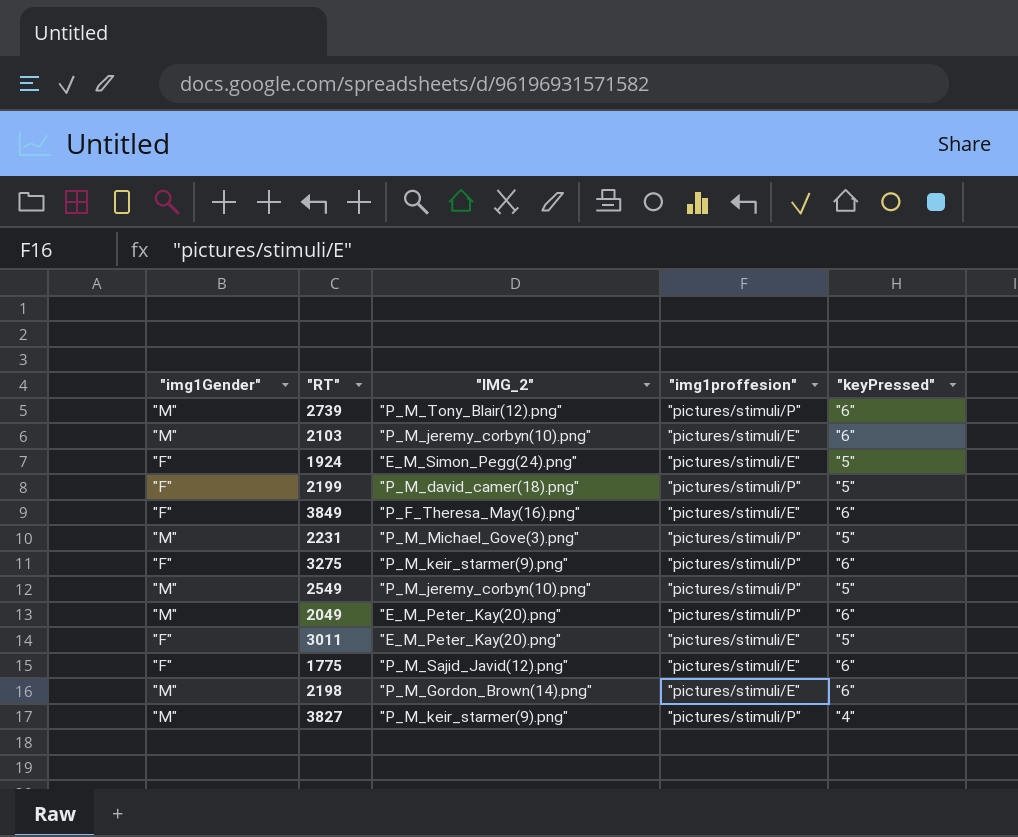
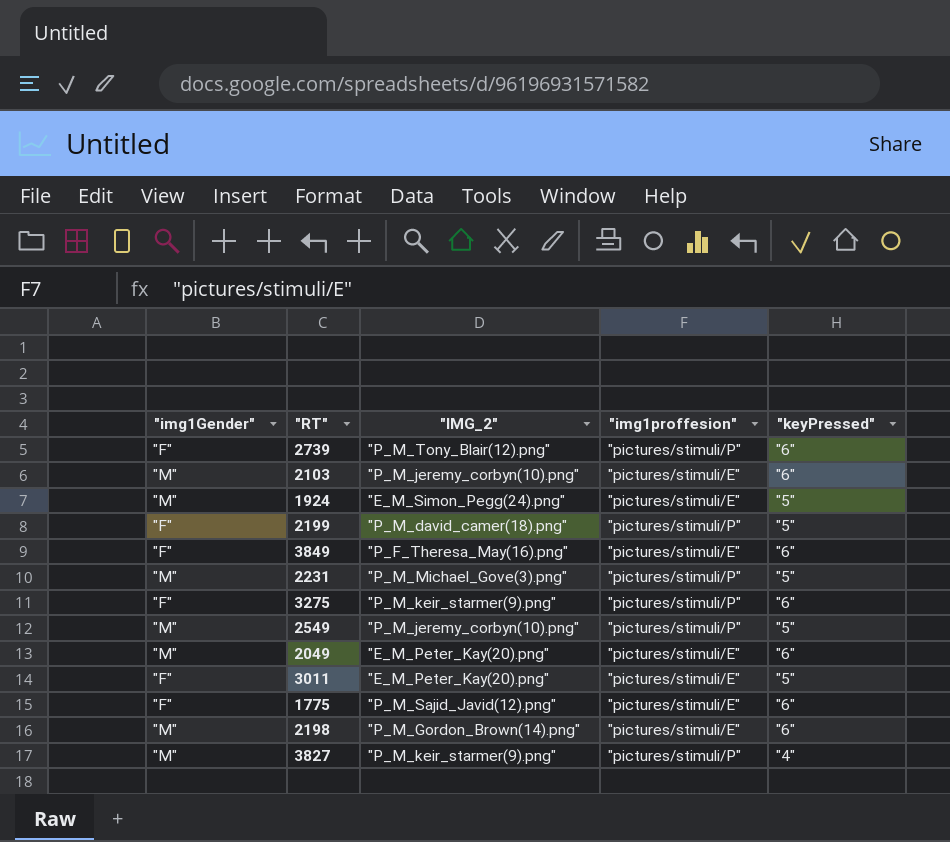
2739 | "img1Gender": "M" -> "F"
1924 | "img1Gender": "F" -> "M"
2049 | "img1proffesion": "pictures/stimuli/P" -> "pictures/stimuli/E"

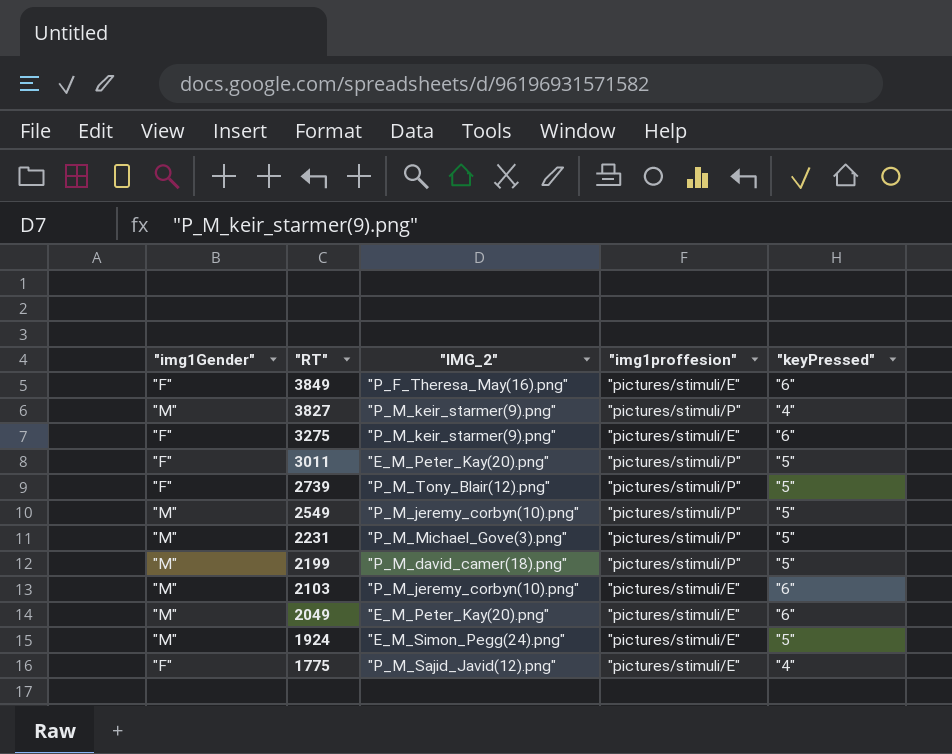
row order: none -> "RT" descending
row 2198: "M" | "P_M_Gordon_Brown(14).png" | "pictures/stimuli/E" | "6" -> none
3275 | "img1proffesion": "pictures/stimuli/P" -> "pictures/stimuli/E"
3011 | "img1proffesion": "pictures/stimuli/E" -> "pictures/stimuli/P"
2739 | "keyPressed": "6" -> "5"
2199 | "img1Gender": "F" -> "M"
1775 | "keyPressed": "6" -> "4"

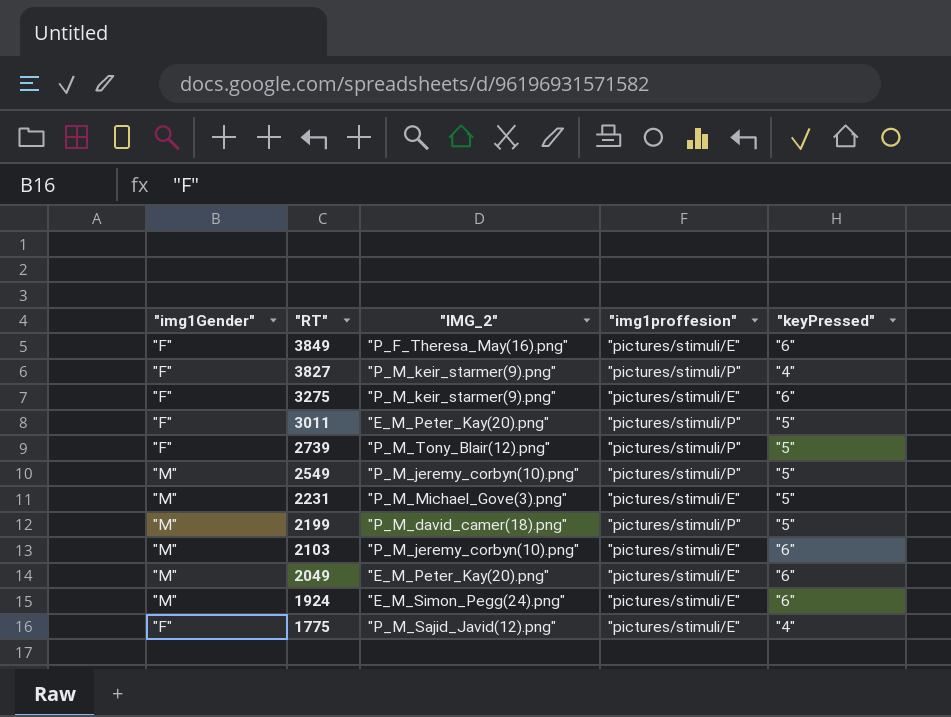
3827 | "img1Gender": "M" -> "F"
2231 | "img1proffesion": "pictures/stimuli/P" -> "pictures/stimuli/E"
1924 | "keyPressed": "5" -> "6"

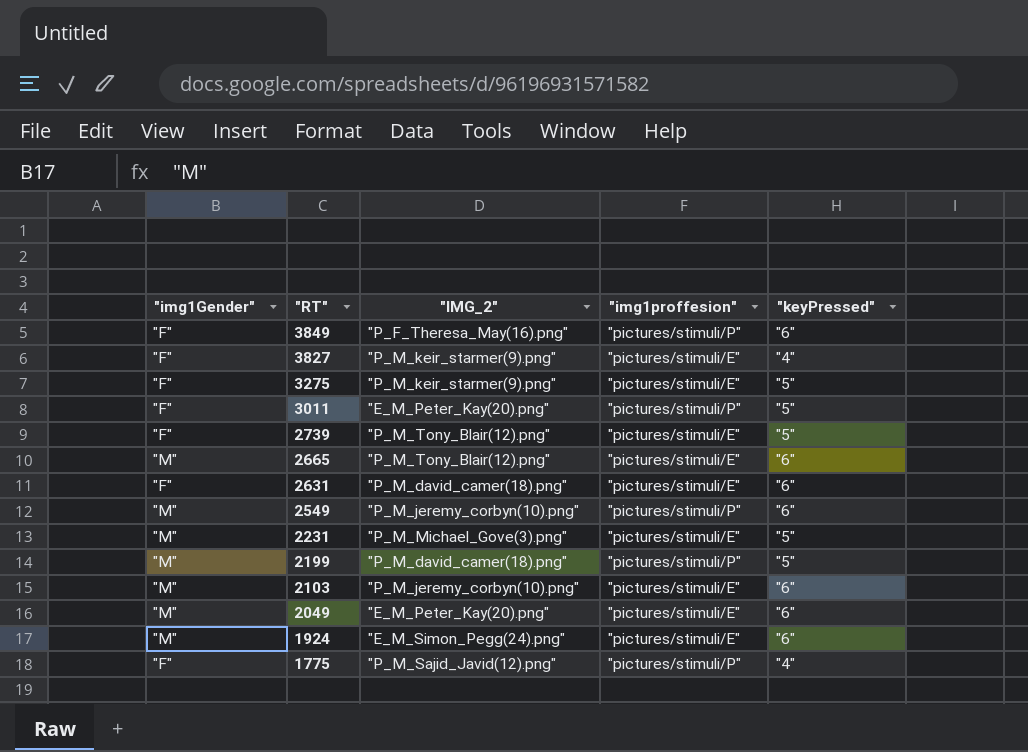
3849 | "img1proffesion": "pictures/stimuli/E" -> "pictures/stimuli/P"
3827 | "img1proffesion": "pictures/stimuli/P" -> "pictures/stimuli/E"
3275 | "keyPressed": "6" -> "5"
2739 | "img1proffesion": "pictures/stimuli/P" -> "pictures/stimuli/E"
row 2665: none -> "M" | "P_M_Tony_Blair(12).png" | "pictures/stimuli/E" | "6"
row 2631: none -> "F" | "P_M_david_camer(18).png" | "pictures/stimuli/E" | "6"
2549 | "keyPressed": "5" -> "6"
1775 | "img1proffesion": "pictures/stimuli/E" -> "pictures/stimuli/P"

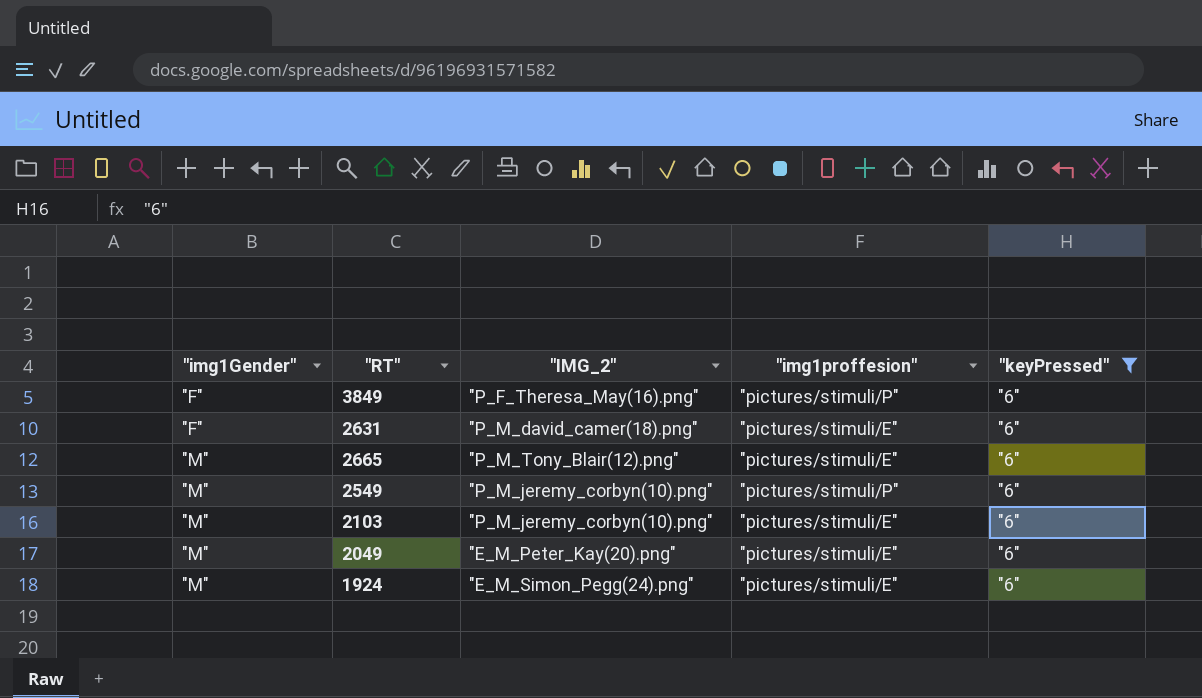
filter: none -> "keyPressed" = "6"
row order: "RT" descending -> "img1Gender" ascending

